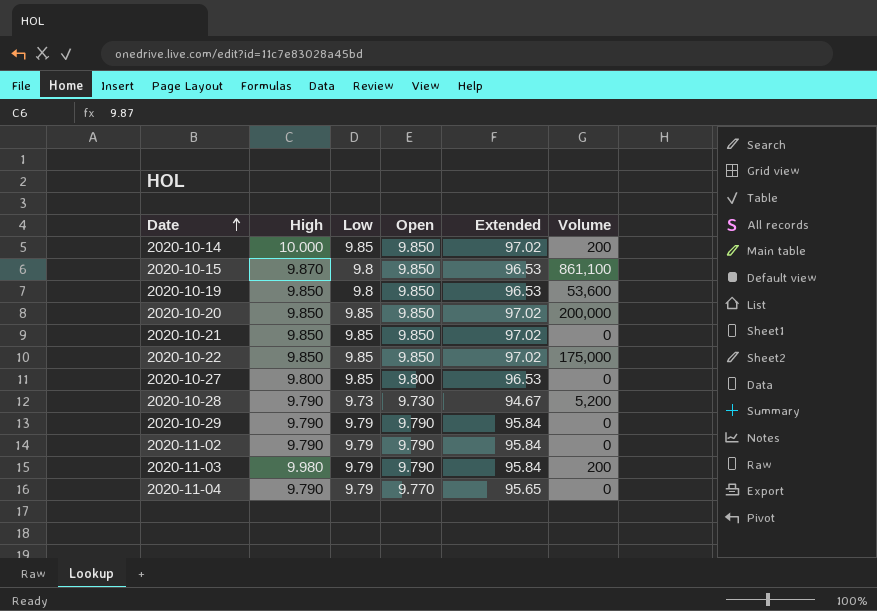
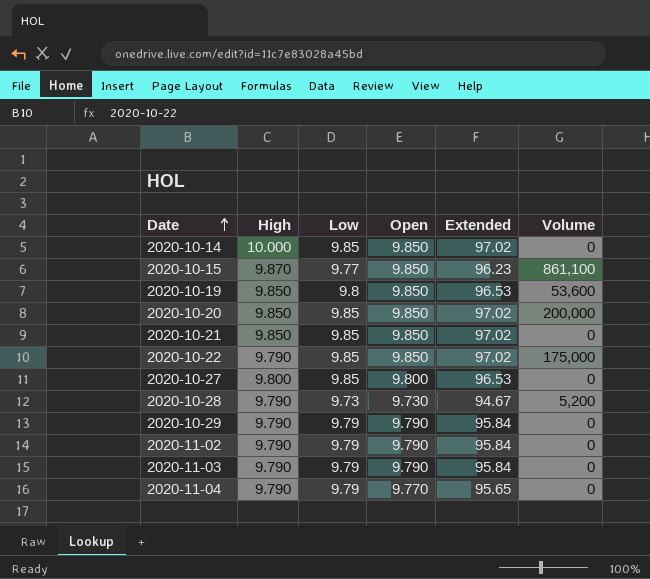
2020-10-14 | Volume: 200 -> 0
2020-10-15 | Low: 9.8 -> 9.77
2020-10-15 | Extended: 96.53 -> 96.23
2020-10-22 | High: 9.850 -> 9.790
2020-11-03 | High: 9.980 -> 9.790
2020-11-03 | Volume: 200 -> 0

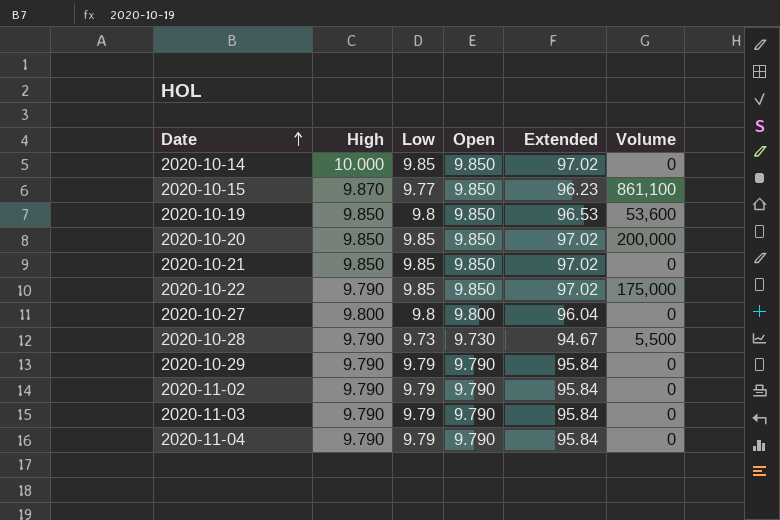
2020-10-27 | Low: 9.85 -> 9.8
2020-10-27 | Extended: 96.53 -> 96.04
2020-10-28 | Volume: 5,200 -> 5,500
2020-11-04 | Open: 9.770 -> 9.790
2020-11-04 | Extended: 95.65 -> 95.84

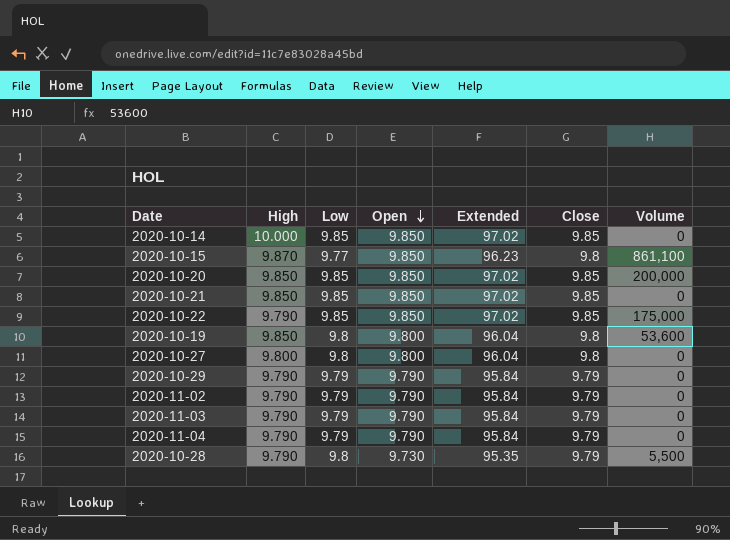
row order: Date ascending -> Open descending
column Close | position: none -> 6
2020-10-19 | Open: 9.850 -> 9.800
2020-10-19 | Extended: 96.53 -> 96.04
2020-10-28 | Low: 9.73 -> 9.8
2020-10-28 | Extended: 94.67 -> 95.35

